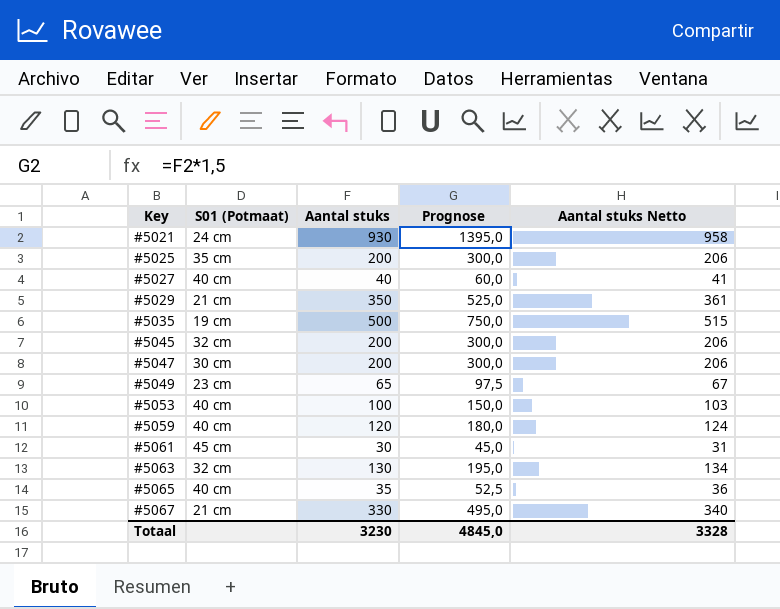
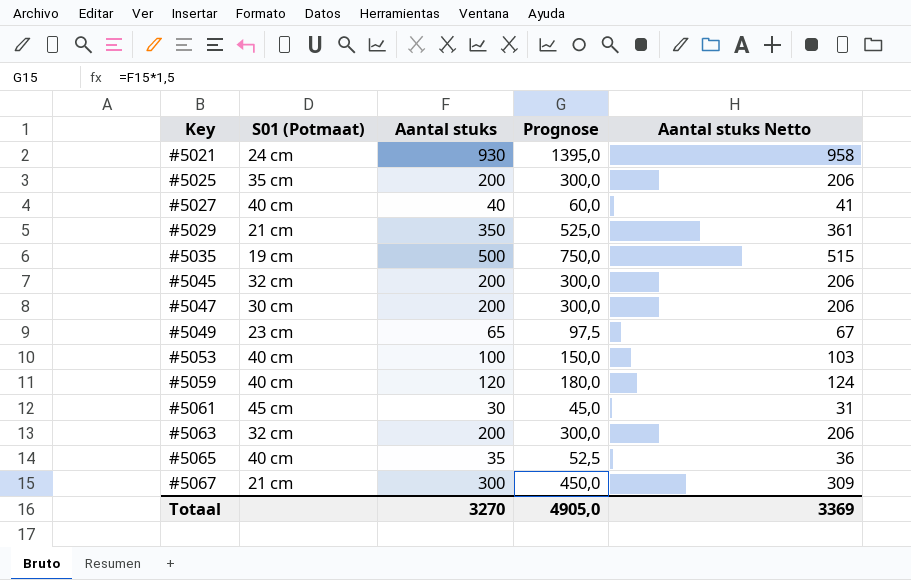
#5063 | Aantal stuks: 130 -> 200
#5063 | Prognose: 195,0 -> 300,0
#5063 | Aantal stuks Netto: 134 -> 206
#5067 | Aantal stuks: 330 -> 300
#5067 | Prognose: 495,0 -> 450,0
#5067 | Aantal stuks Netto: 340 -> 309
Totaal | Aantal stuks: 3230 -> 3270
Totaal | Prognose: 4845,0 -> 4905,0
Totaal | Aantal stuks Netto: 3328 -> 3369

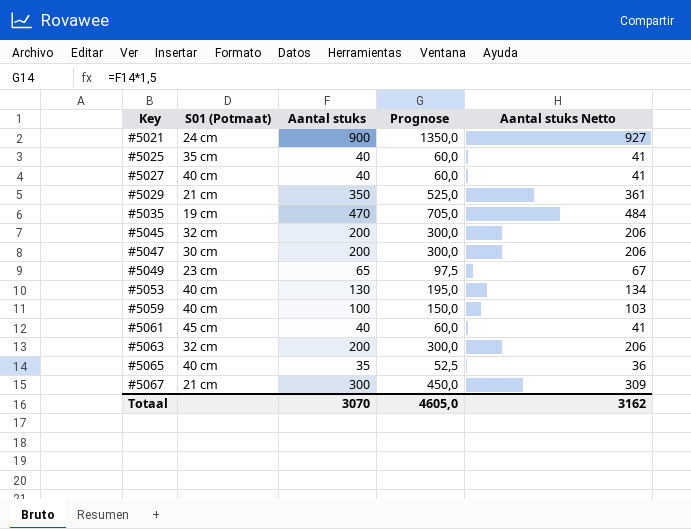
#5021 | Aantal stuks: 930 -> 900
#5021 | Prognose: 1395,0 -> 1350,0
#5021 | Aantal stuks Netto: 958 -> 927
#5025 | Aantal stuks: 200 -> 40
#5025 | Prognose: 300,0 -> 60,0
#5025 | Aantal stuks Netto: 206 -> 41
#5035 | Aantal stuks: 500 -> 470
#5035 | Prognose: 750,0 -> 705,0
#5035 | Aantal stuks Netto: 515 -> 484
#5053 | Aantal stuks: 100 -> 130
#5053 | Prognose: 150,0 -> 195,0
#5053 | Aantal stuks Netto: 103 -> 134
#5059 | Aantal stuks: 120 -> 100
#5059 | Prognose: 180,0 -> 150,0
#5059 | Aantal stuks Netto: 124 -> 103
#5061 | Aantal stuks: 30 -> 40
#5061 | Prognose: 45,0 -> 60,0
#5061 | Aantal stuks Netto: 31 -> 41
Totaal | Aantal stuks: 3270 -> 3070
Totaal | Prognose: 4905,0 -> 4605,0
Totaal | Aantal stuks Netto: 3369 -> 3162

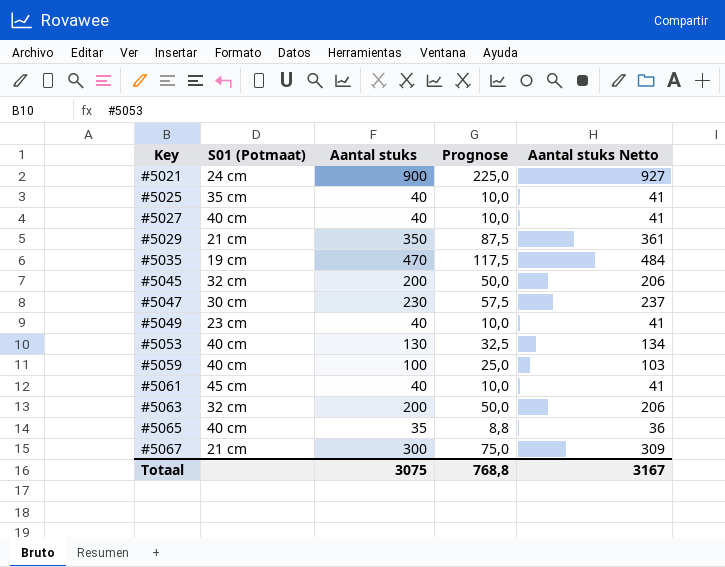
column Prognose | formula: [Aantal stuks] * 1,5 -> [Aantal stuks] * 0,25
#5047 | Aantal stuks: 200 -> 230
#5047 | Aantal stuks Netto: 206 -> 237
#5049 | Aantal stuks: 65 -> 40
#5049 | Aantal stuks Netto: 67 -> 41
Totaal | Aantal stuks: 3070 -> 3075
Totaal | Prognose: 4605,0 -> 768,8
Totaal | Aantal stuks Netto: 3162 -> 3167

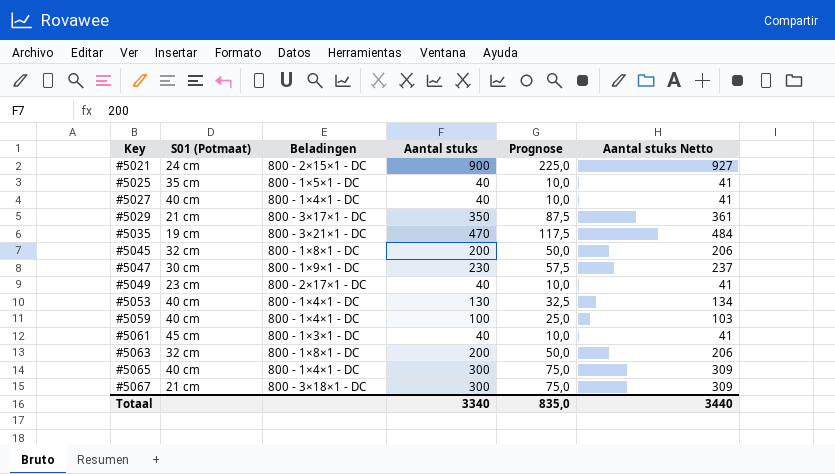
column Beladingen | position: none -> 3
#5065 | Aantal stuks: 35 -> 300
#5065 | Prognose: 8,8 -> 75,0
#5065 | Aantal stuks Netto: 36 -> 309
Totaal | Aantal stuks: 3075 -> 3340
Totaal | Prognose: 768,8 -> 835,0
Totaal | Aantal stuks Netto: 3167 -> 3440

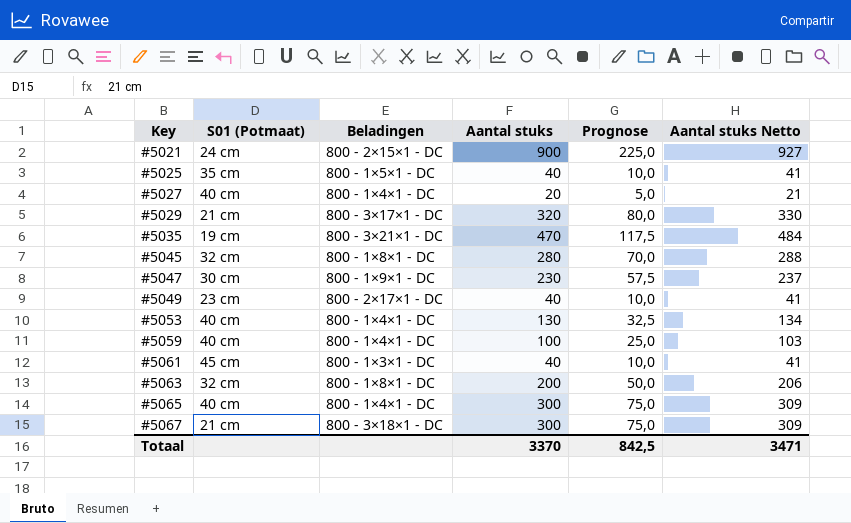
#5027 | Aantal stuks: 40 -> 20
#5027 | Prognose: 10,0 -> 5,0
#5027 | Aantal stuks Netto: 41 -> 21
#5029 | Aantal stuks: 350 -> 320
#5029 | Prognose: 87,5 -> 80,0
#5029 | Aantal stuks Netto: 361 -> 330
#5045 | Aantal stuks: 200 -> 280
#5045 | Prognose: 50,0 -> 70,0
#5045 | Aantal stuks Netto: 206 -> 288
Totaal | Aantal stuks: 3340 -> 3370
Totaal | Prognose: 835,0 -> 842,5
Totaal | Aantal stuks Netto: 3440 -> 3471

